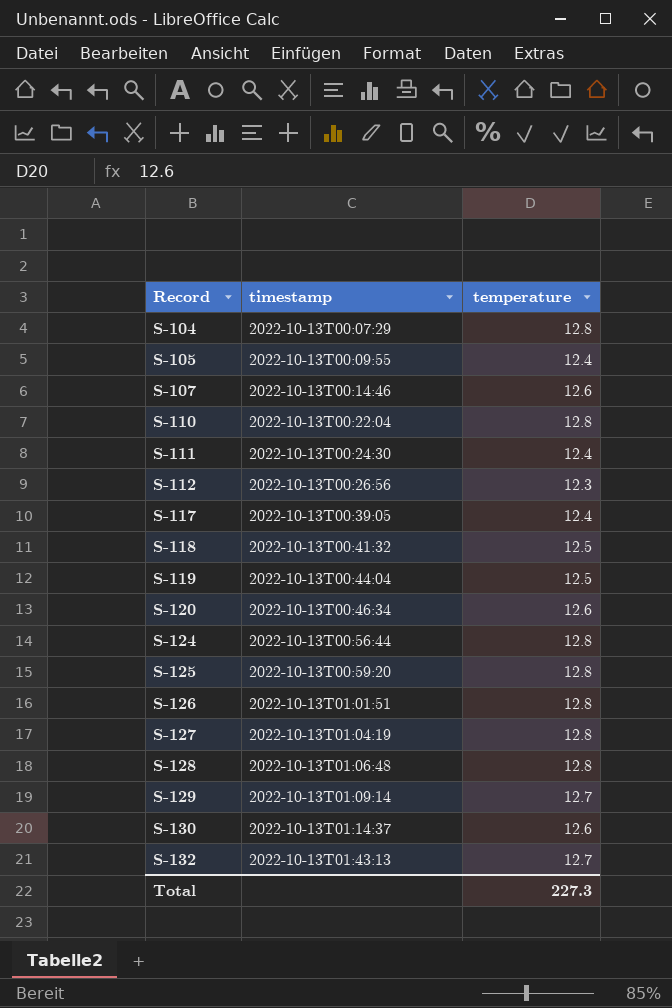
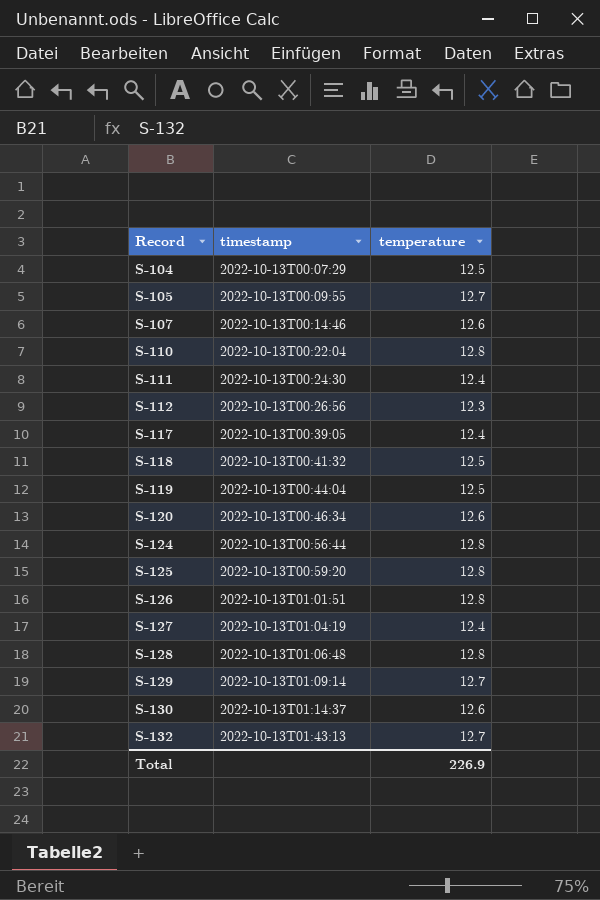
S-104 | temperature: 12.8 -> 12.5
S-105 | temperature: 12.4 -> 12.7
S-127 | temperature: 12.8 -> 12.4
Total | temperature: 227.3 -> 226.9

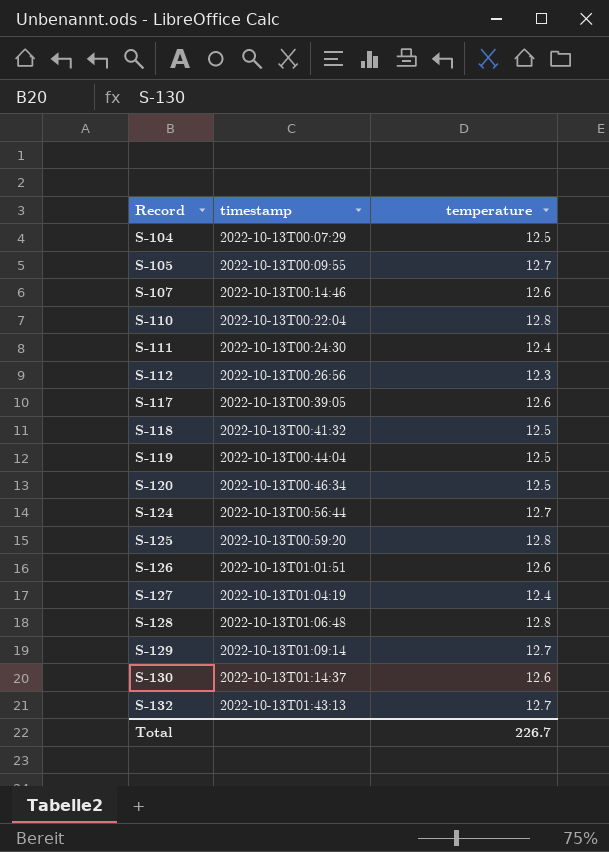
S-117 | temperature: 12.4 -> 12.6
S-120 | temperature: 12.6 -> 12.5
S-124 | temperature: 12.8 -> 12.7
S-126 | temperature: 12.8 -> 12.6
Total | temperature: 226.9 -> 226.7

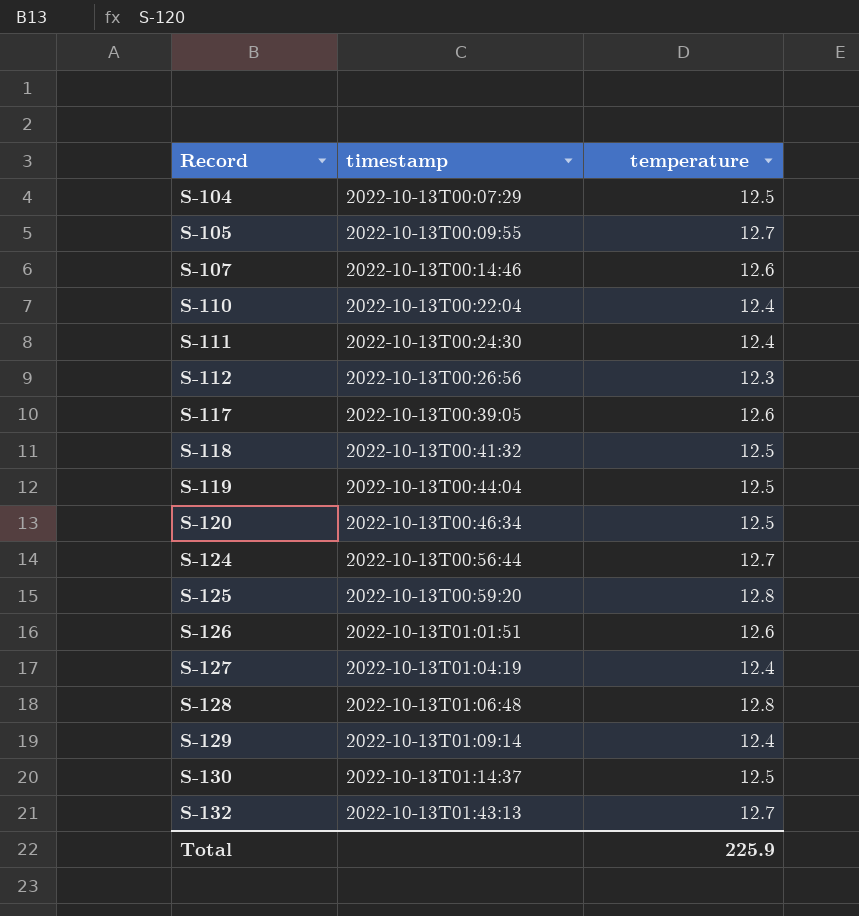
S-110 | temperature: 12.8 -> 12.4
S-129 | temperature: 12.7 -> 12.4
S-130 | temperature: 12.6 -> 12.5
Total | temperature: 226.7 -> 225.9

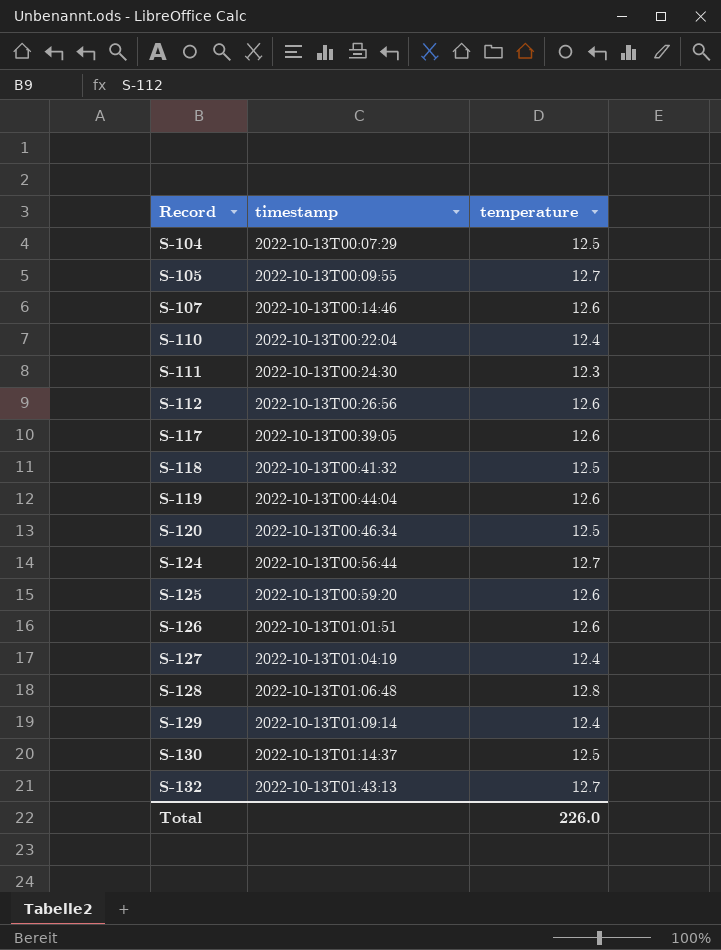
S-111 | temperature: 12.4 -> 12.3
S-112 | temperature: 12.3 -> 12.6
S-119 | temperature: 12.5 -> 12.6
S-125 | temperature: 12.8 -> 12.6
Total | temperature: 225.9 -> 226.0

